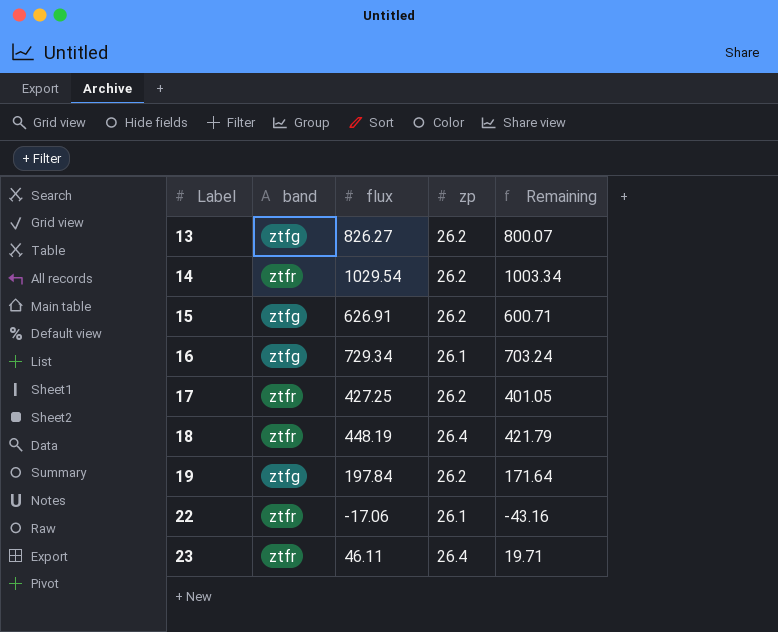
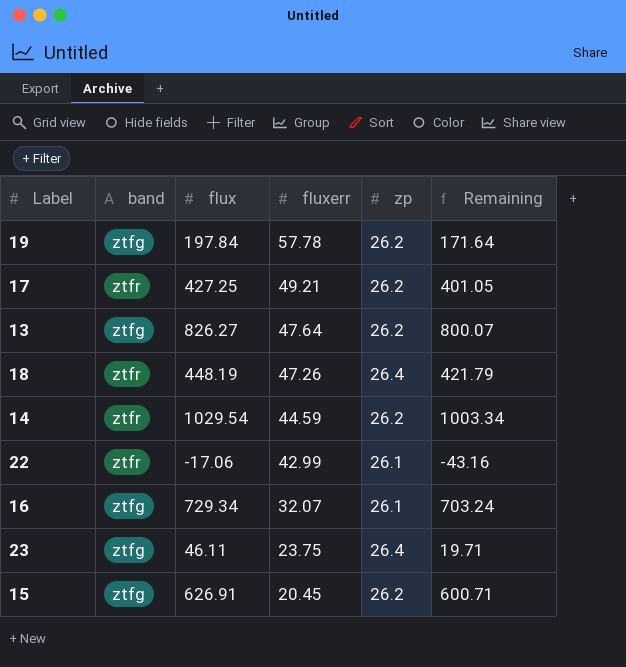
row order: Label ascending -> fluxerr descending
column fluxerr | position: none -> 4
23 | band: ztfr -> ztfg

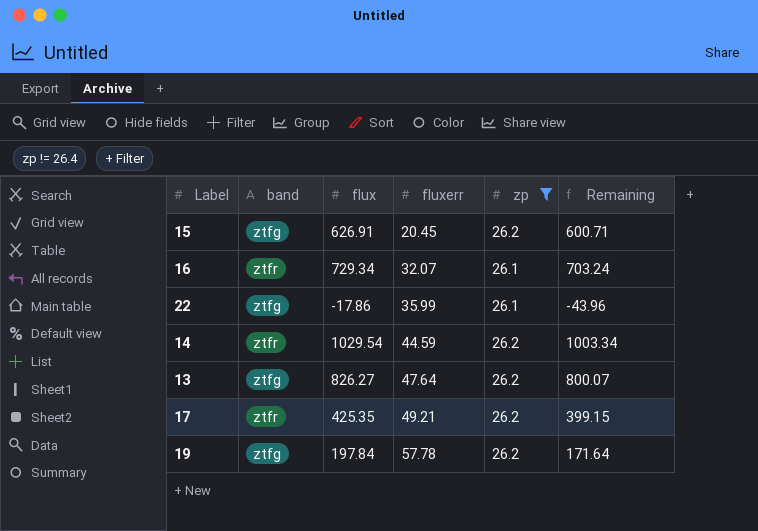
filter: none -> zp != 26.4
row order: fluxerr descending -> fluxerr ascending
16 | band: ztfg -> ztfr
22 | band: ztfr -> ztfg
22 | flux: -17.06 -> -17.86
22 | fluxerr: 42.99 -> 35.99
22 | Remaining: -43.16 -> -43.96
17 | flux: 427.25 -> 425.35
17 | Remaining: 401.05 -> 399.15

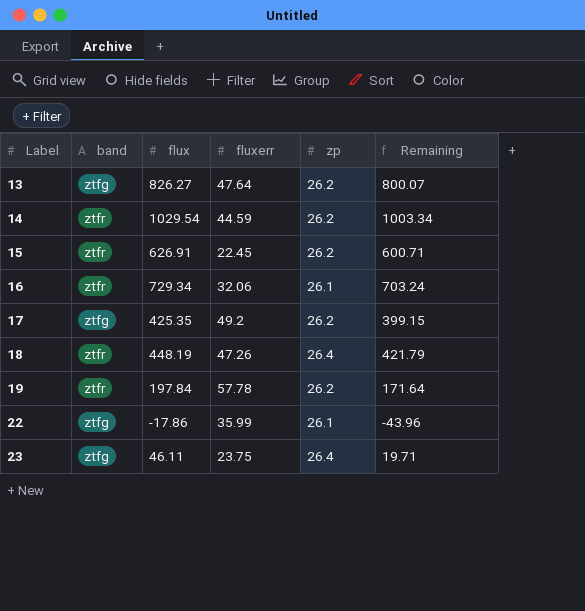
filter: zp != 26.4 -> none
row order: fluxerr ascending -> Label ascending
15 | band: ztfg -> ztfr
15 | fluxerr: 20.45 -> 22.45
16 | fluxerr: 32.07 -> 32.06
17 | band: ztfr -> ztfg
17 | fluxerr: 49.21 -> 49.2
19 | band: ztfg -> ztfr

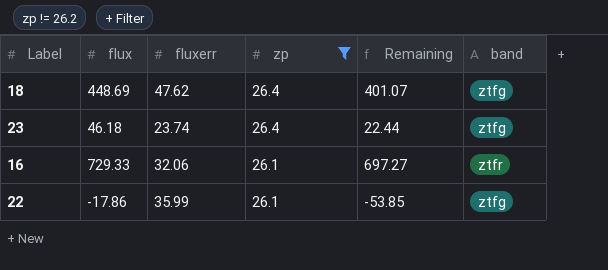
filter: none -> zp != 26.2
row order: Label ascending -> zp descending
column Remaining | formula: [flux] - [zp] -> [flux] - [fluxerr]
column band | position: 2 -> 6
18 | flux: 448.19 -> 448.69
18 | fluxerr: 47.26 -> 47.62
18 | band: ztfr -> ztfg
23 | flux: 46.11 -> 46.18
23 | fluxerr: 23.75 -> 23.74
16 | flux: 729.34 -> 729.33

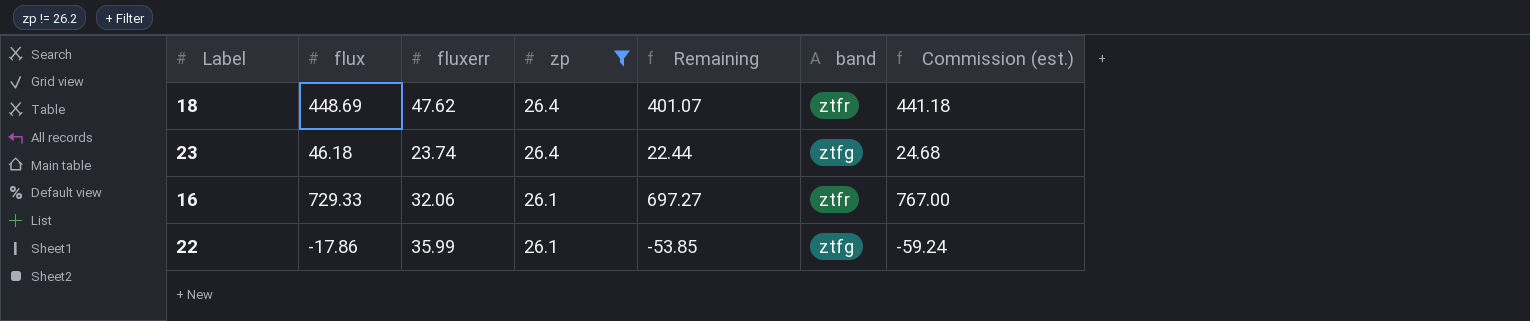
column Commission (est.) | formula: none -> [Remaining] * 1.1
18 | band: ztfg -> ztfr

